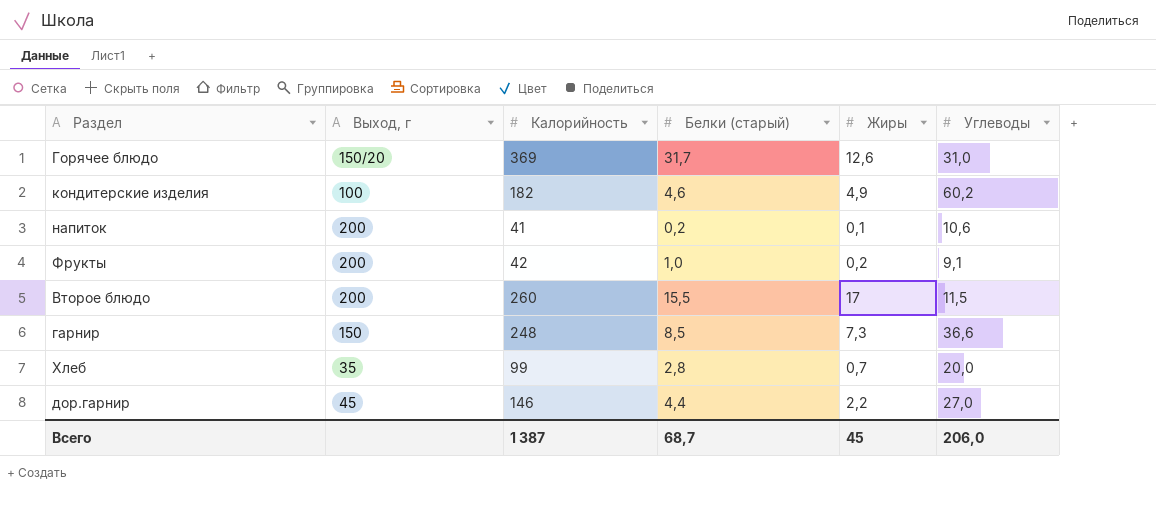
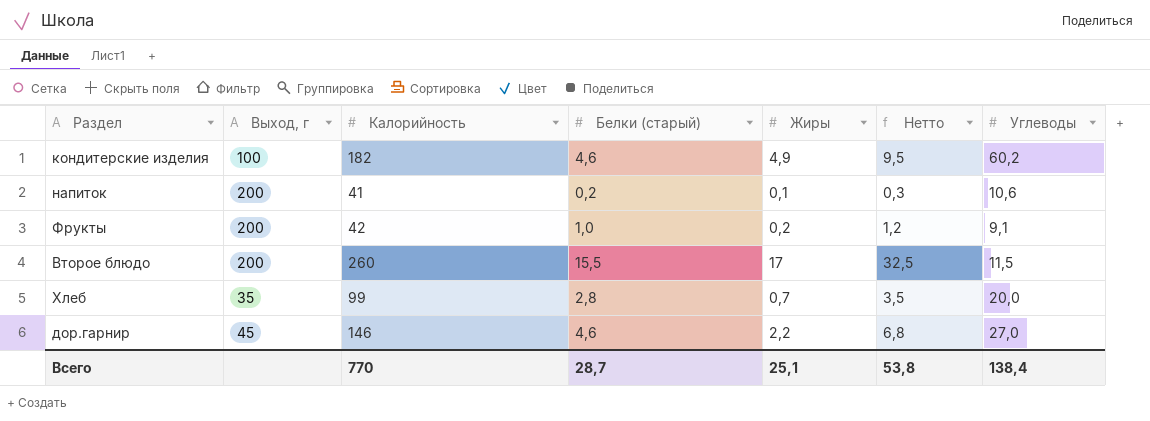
column Нетто | formula: none -> [Белки (старый)] + [Жиры]
row Горячее блюдо: 150/20 | 369 | 31,7 | 12,6 | 31,0 -> none
row гарнир: 150 | 248 | 8,5 | 7,3 | 36,6 -> none
дор.гарнир | Белки (старый): 4,4 -> 4,6
Всего | Калорийность: 1 387 -> 770
Всего | Белки (старый): 68,7 -> 28,7
Всего | Жиры: 45 -> 25,1
Всего | Углеводы: 206,0 -> 138,4

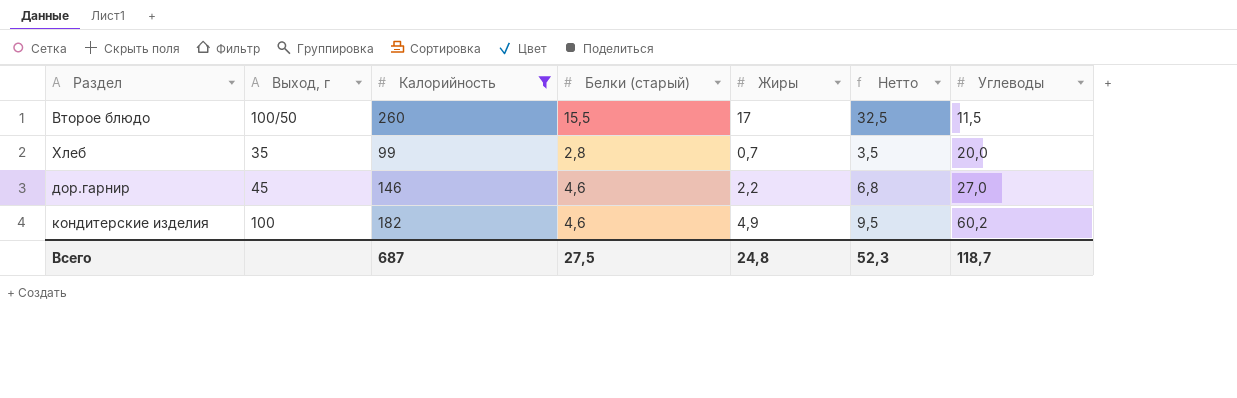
filter: none -> Калорийность >= 99
row order: none -> Углеводы ascending
Второе блюдо | Выход, г: 200 -> 100/50
Всего | Калорийность: 770 -> 687
Всего | Белки (старый): 28,7 -> 27,5
Всего | Жиры: 25,1 -> 24,8
Всего | Нетто: 53,8 -> 52,3
Всего | Углеводы: 138,4 -> 118,7

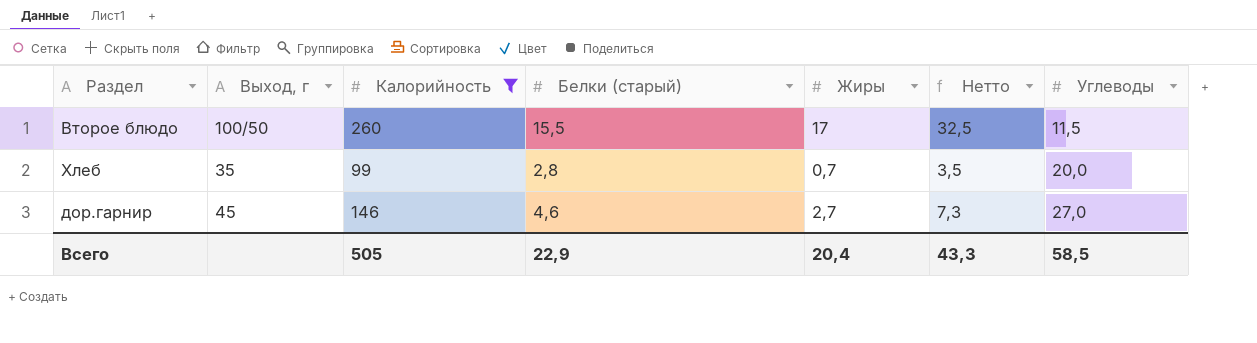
row кондитерские изделия: 100 | 182 | 4,6 | 4,9 | 9,5 | 60,2 -> none
дор.гарнир | Жиры: 2,2 -> 2,7
дор.гарнир | Нетто: 6,8 -> 7,3
Всего | Калорийность: 687 -> 505
Всего | Белки (старый): 27,5 -> 22,9
Всего | Жиры: 24,8 -> 20,4
Всего | Нетто: 52,3 -> 43,3
Всего | Углеводы: 118,7 -> 58,5

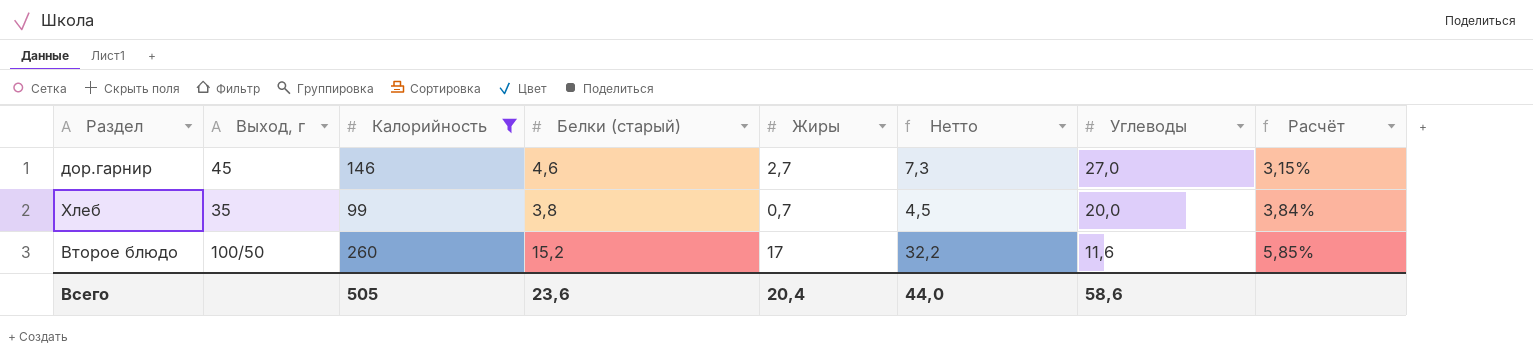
row order: Углеводы ascending -> Углеводы descending
column Расчёт | formula: none -> [Белки (старый)] / [Калорийность]
Хлеб | Белки (старый): 2,8 -> 3,8
Хлеб | Нетто: 3,5 -> 4,5
Второе блюдо | Белки (старый): 15,5 -> 15,2
Второе блюдо | Нетто: 32,5 -> 32,2
Второе блюдо | Углеводы: 11,5 -> 11,6
Всего | Белки (старый): 22,9 -> 23,6
Всего | Нетто: 43,3 -> 44,0
Всего | Углеводы: 58,5 -> 58,6

